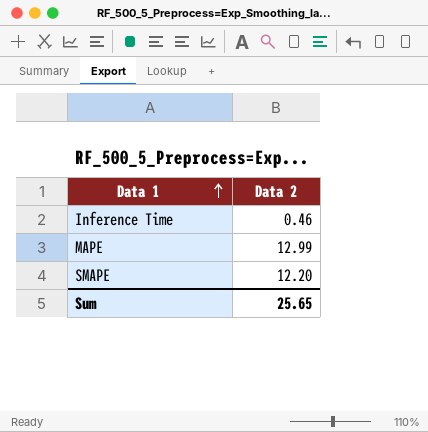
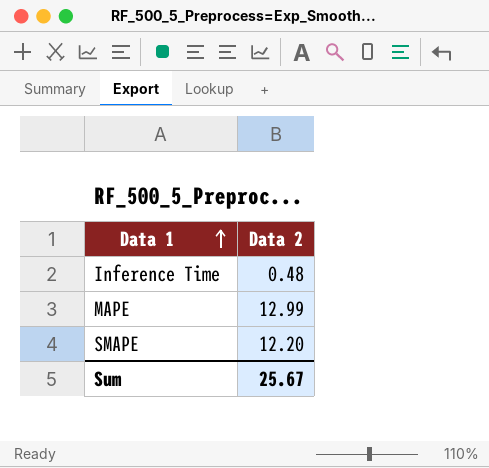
Inference Time | Data 2: 0.46 -> 0.48
Sum | Data 2: 25.65 -> 25.67

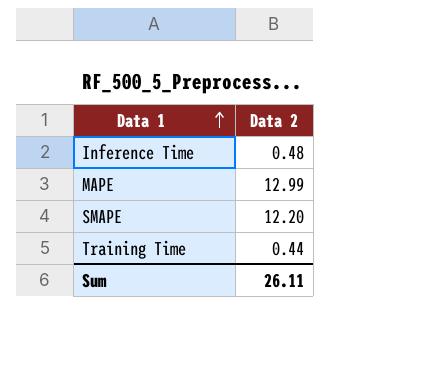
row Training Time: none -> 0.44
Sum | Data 2: 25.67 -> 26.11

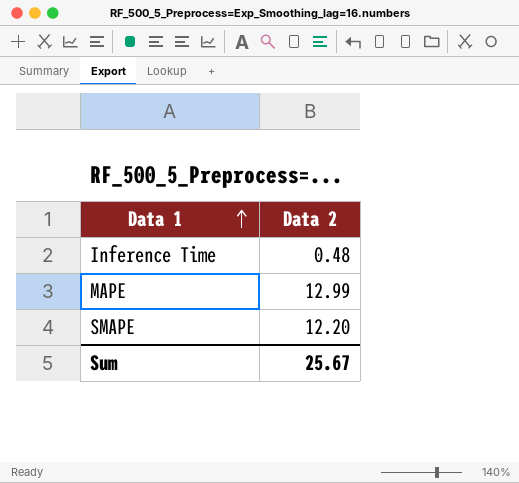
row Training Time: 0.44 -> none
Sum | Data 2: 26.11 -> 25.67

